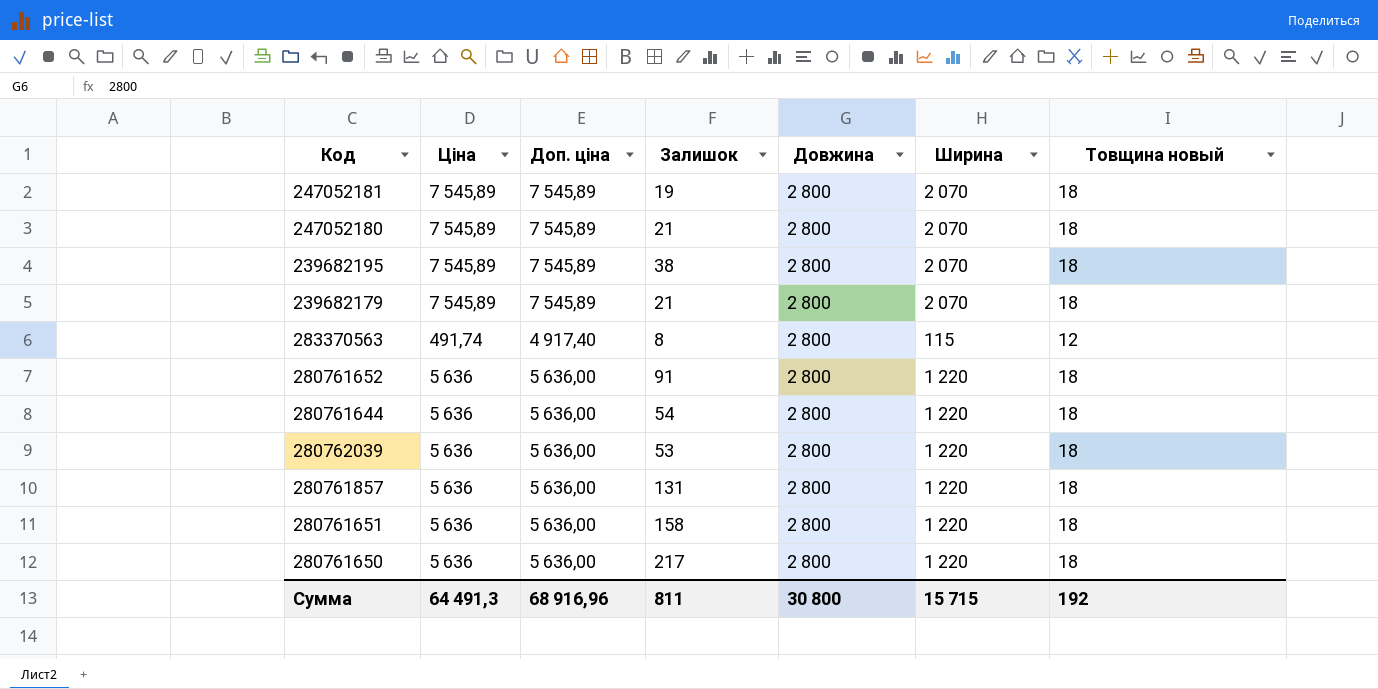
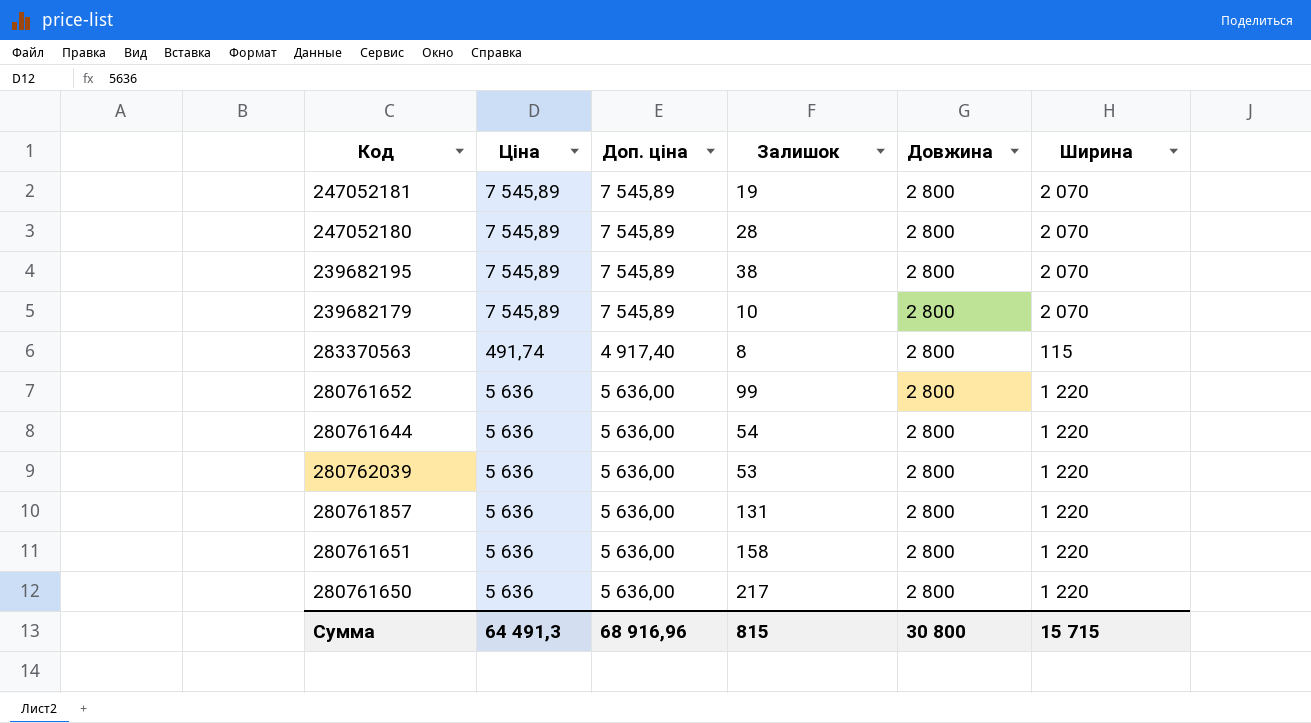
column Товщина новый | position: 7 -> none
247052180 | Залишок: 21 -> 28
239682179 | Залишок: 21 -> 10
280761652 | Залишок: 91 -> 99
Сумма | Залишок: 811 -> 815

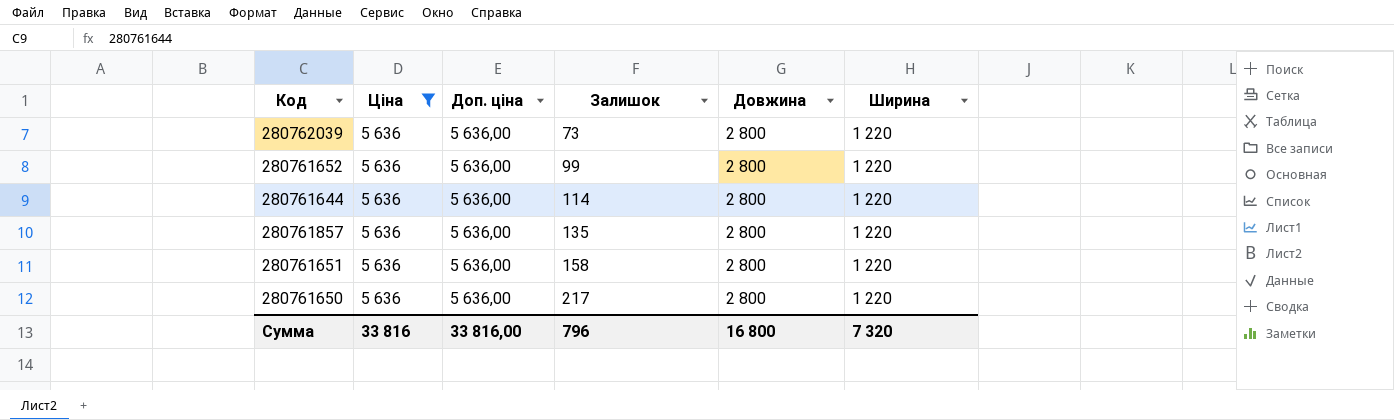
filter: none -> Ціна = 5 636
row order: none -> Залишок ascending
280762039 | Залишок: 53 -> 73
280761644 | Залишок: 54 -> 114
280761857 | Залишок: 131 -> 135
Сумма | Ціна: 64 491,3 -> 33 816
Сумма | Доп. ціна: 68 916,96 -> 33 816,00
Сумма | Залишок: 815 -> 796
Сумма | Довжина: 30 800 -> 16 800
Сумма | Ширина: 15 715 -> 7 320

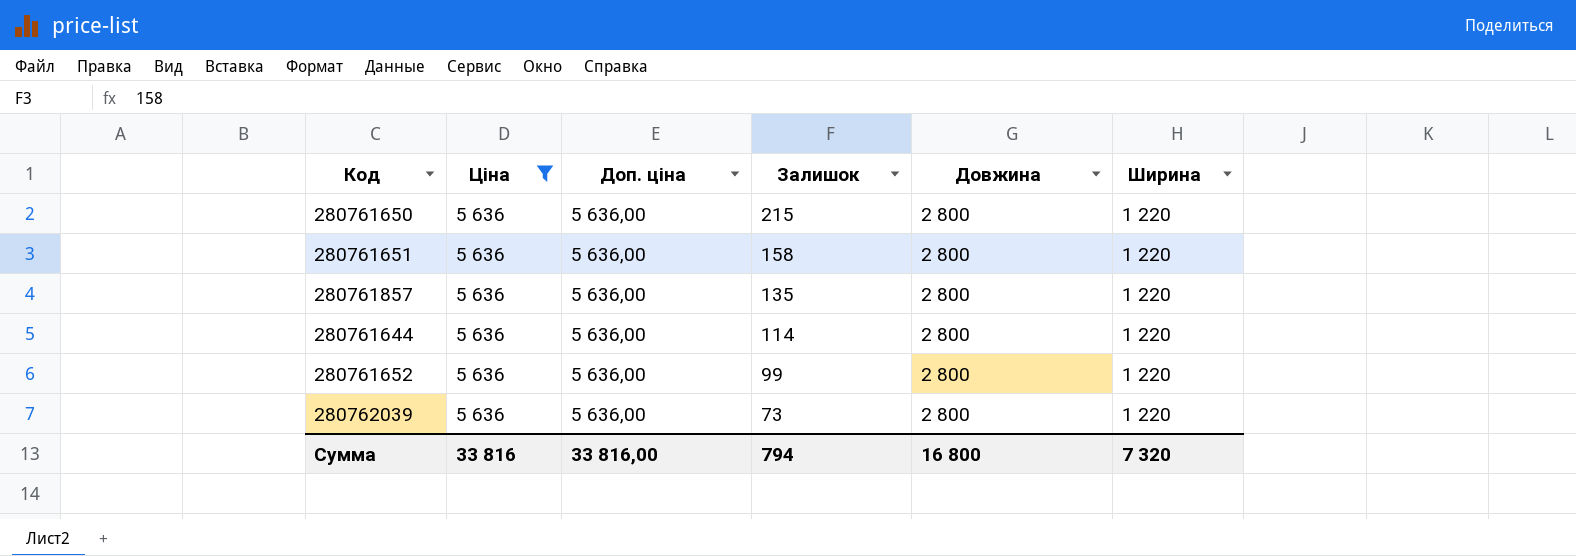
row order: Залишок ascending -> Залишок descending
280761650 | Залишок: 217 -> 215
Сумма | Залишок: 796 -> 794

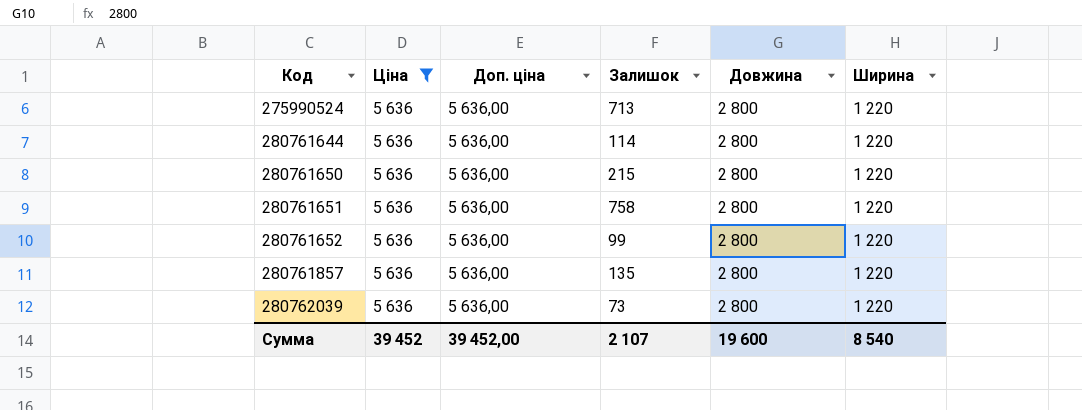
row order: Залишок descending -> Код ascending
row 275990524: none -> 5 636 | 5 636,00 | 713 | 2 800 | 1 220
280761651 | Залишок: 158 -> 758
Сумма | Ціна: 33 816 -> 39 452
Сумма | Доп. ціна: 33 816,00 -> 39 452,00
Сумма | Залишок: 794 -> 2 107
Сумма | Довжина: 16 800 -> 19 600
Сумма | Ширина: 7 320 -> 8 540

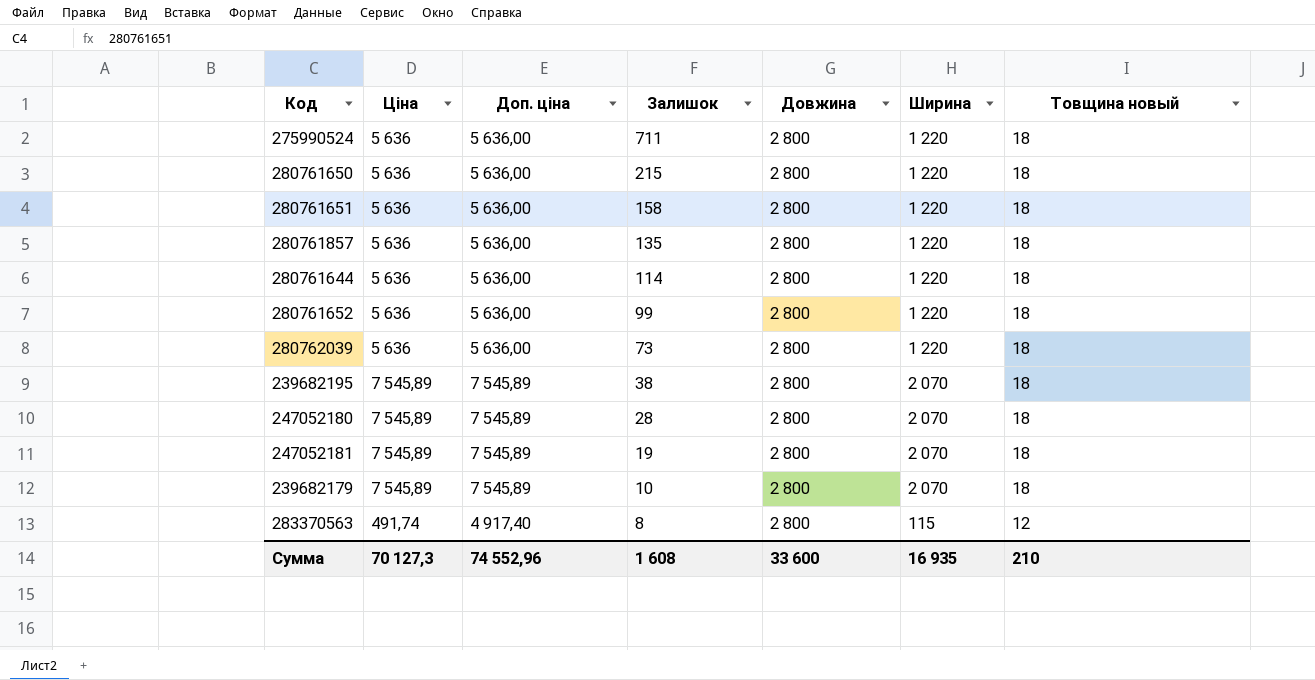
filter: Ціна = 5 636 -> none
row order: Код ascending -> Залишок descending
column Товщина новый | position: none -> 7
275990524 | Залишок: 713 -> 711
280761651 | Залишок: 758 -> 158
Сумма | Ціна: 39 452 -> 70 127,3
Сумма | Доп. ціна: 39 452,00 -> 74 552,96
Сумма | Залишок: 2 107 -> 1 608
Сумма | Довжина: 19 600 -> 33 600
Сумма | Ширина: 8 540 -> 16 935

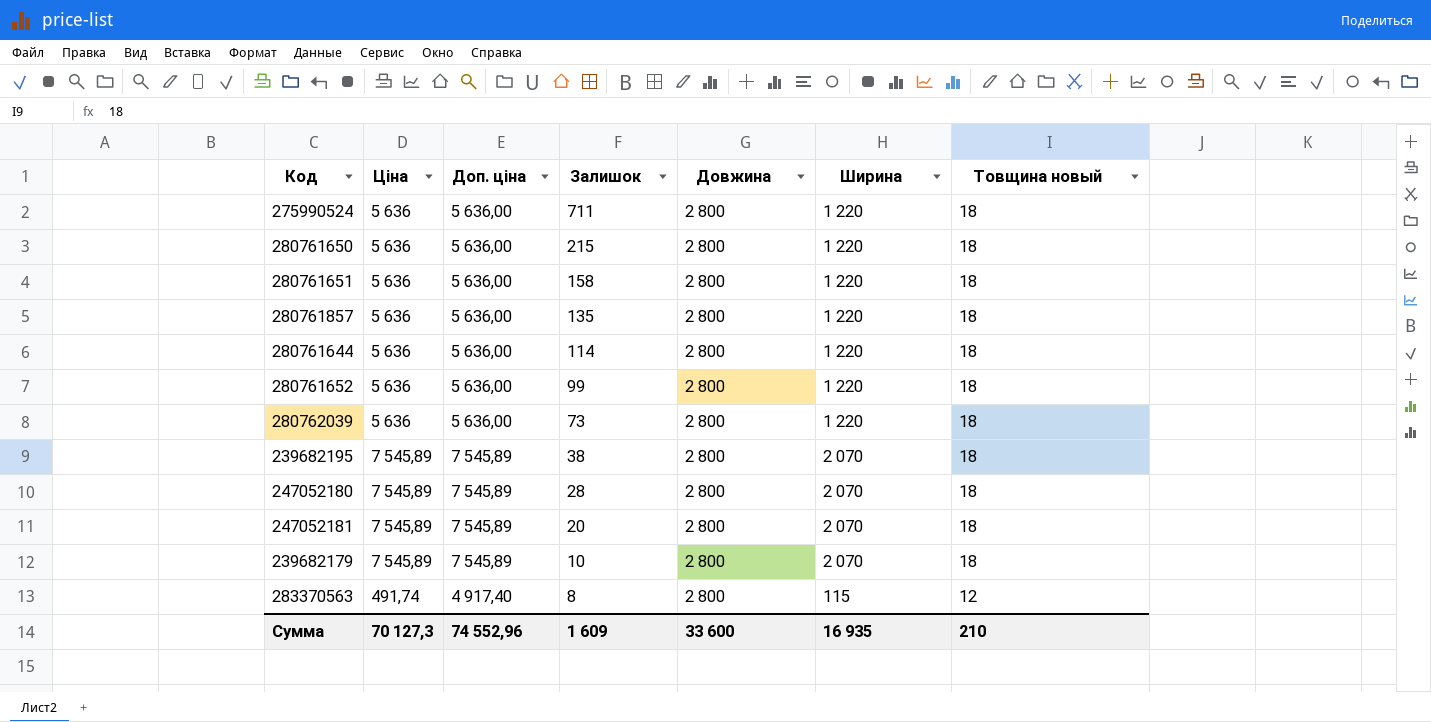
247052181 | Залишок: 19 -> 20
Сумма | Залишок: 1 608 -> 1 609

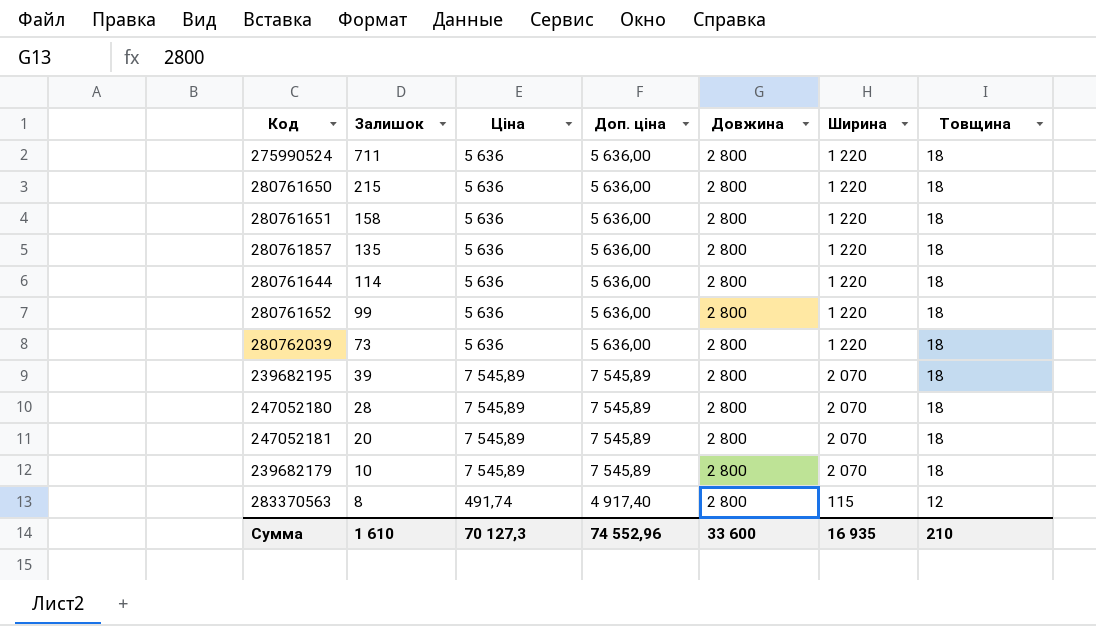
column Залишок | position: 4 -> 2
column name: Товщина новый -> Товщина
239682195 | Залишок: 38 -> 39
Сумма | Залишок: 1 609 -> 1 610

